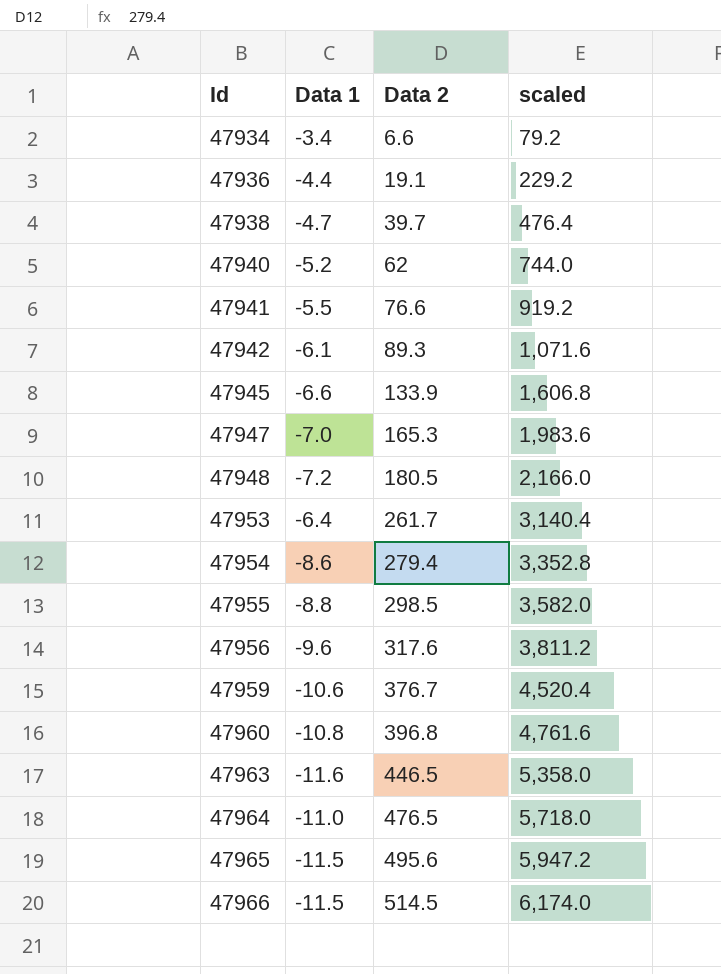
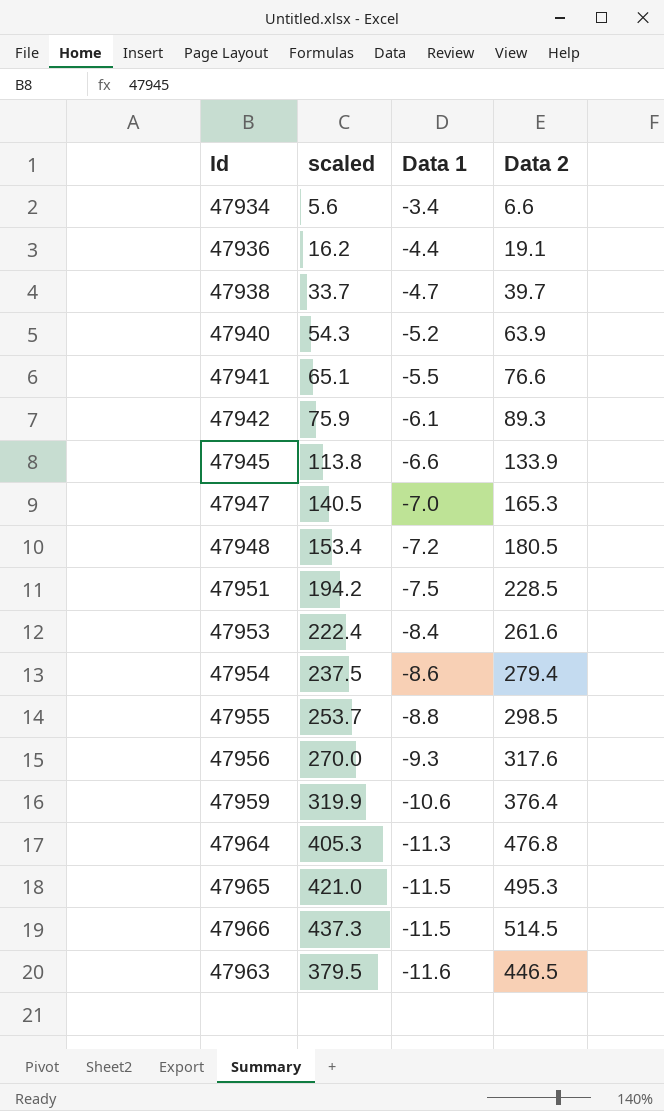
row order: Id ascending -> Data 1 descending
column scaled | formula: [Data 2] * 12 -> [Data 2] * 0.85
column scaled | position: 4 -> 2
row 47960: -10.8 | 396.8 | 4,761.6 -> none
47940 | Data 2: 62 -> 63.9
row 47951: none -> 194.2 | -7.5 | 228.5
47953 | Data 1: -6.4 -> -8.4
47953 | Data 2: 261.7 -> 261.6
47956 | Data 1: -9.6 -> -9.3
47959 | Data 2: 376.7 -> 376.4
47964 | Data 1: -11.0 -> -11.3
47964 | Data 2: 476.5 -> 476.8
47965 | Data 2: 495.6 -> 495.3

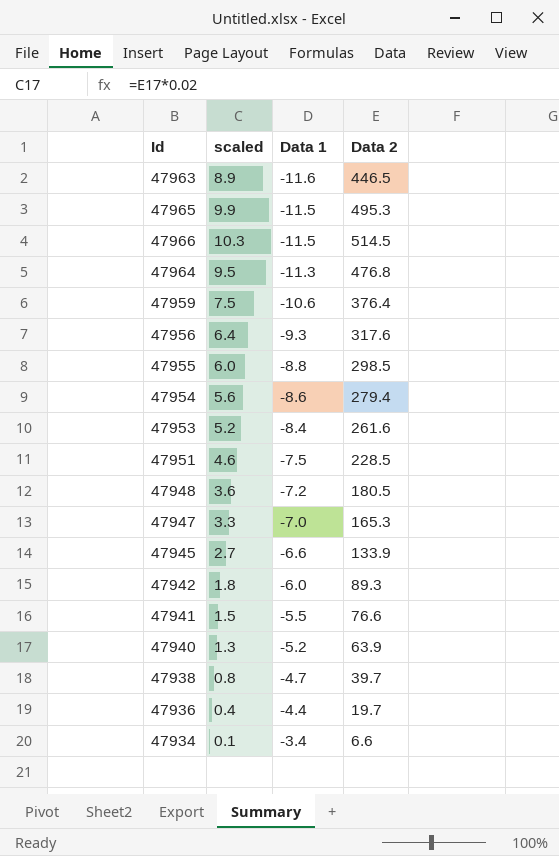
row order: Data 1 descending -> Data 1 ascending
column scaled | formula: [Data 2] * 0.85 -> [Data 2] * 0.02
47942 | Data 1: -6.1 -> -6.0
47936 | Data 2: 19.1 -> 19.7

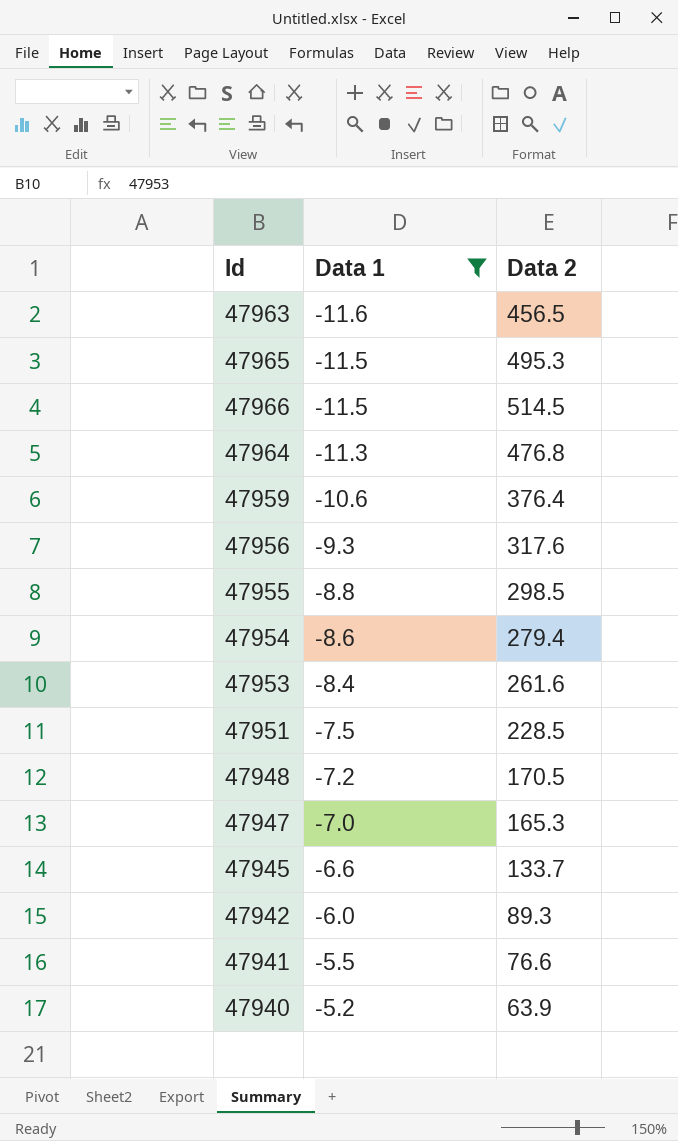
filter: none -> Data 1 <= -5.2
column scaled | formula: [Data 2] * 0.02 -> none
47963 | Data 2: 446.5 -> 456.5
47948 | Data 2: 180.5 -> 170.5
47945 | Data 2: 133.9 -> 133.7

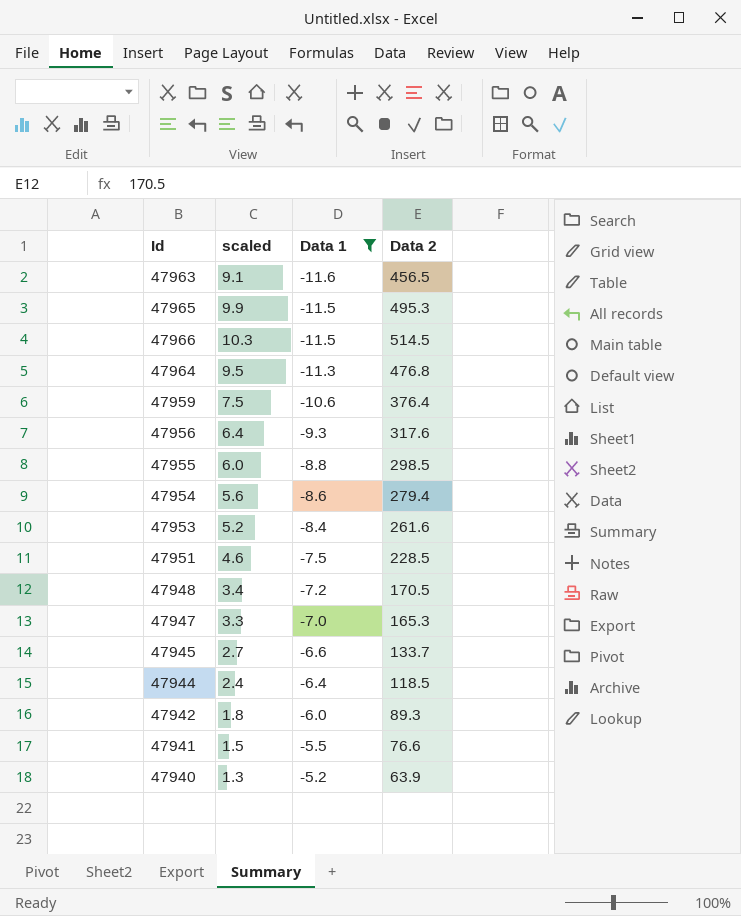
column scaled | formula: none -> [Data 2] * 0.02
row 47944: none -> 2.4 | -6.4 | 118.5

